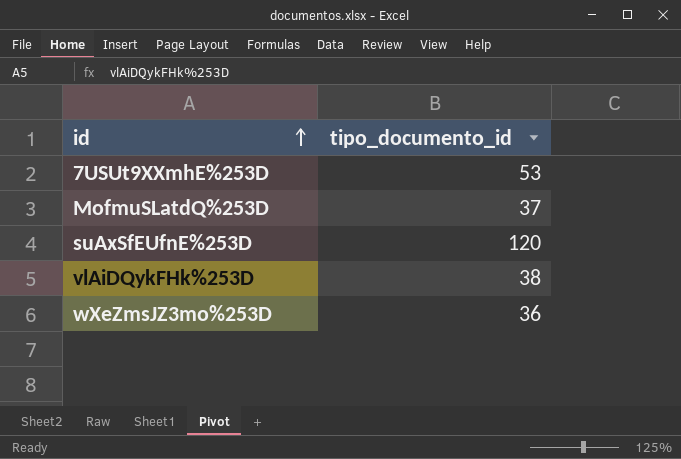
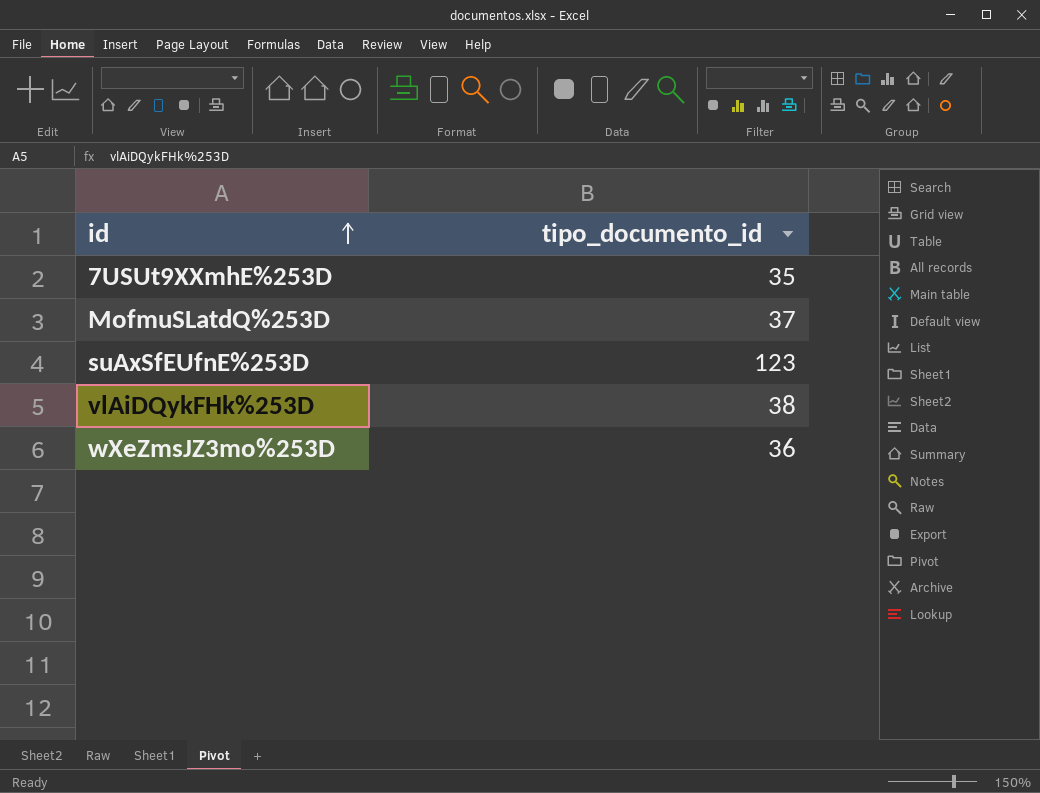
7USUt9XXmhE%253D | tipo_documento_id: 53 -> 35
suAxSfEUfnE%253D | tipo_documento_id: 120 -> 123

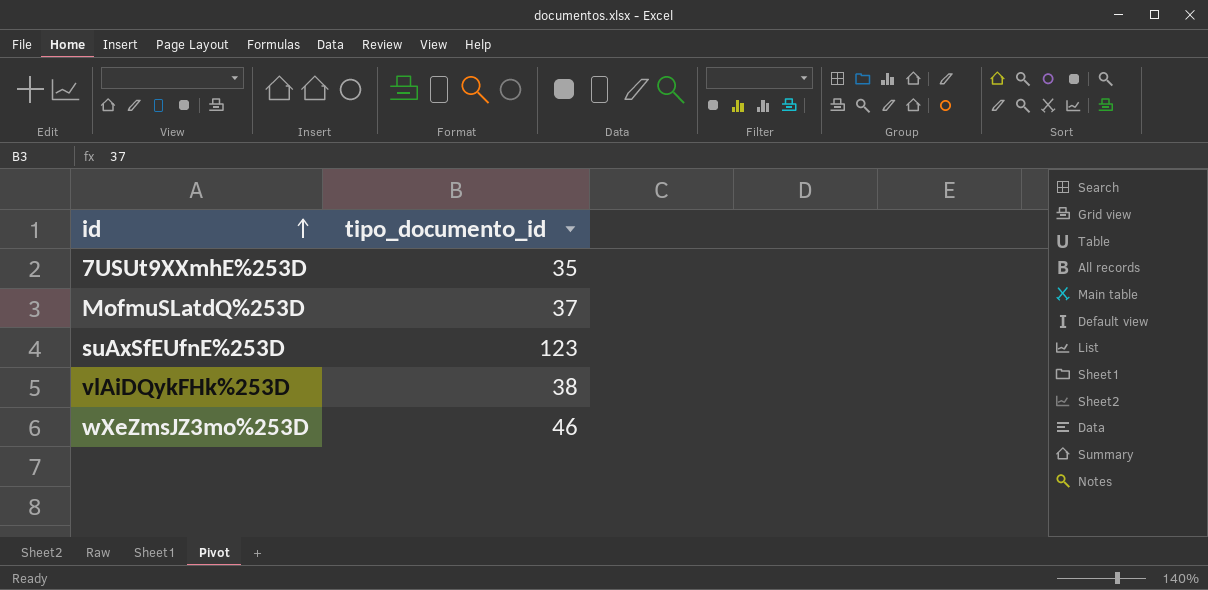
wXeZmsJZ3mo%253D | tipo_documento_id: 36 -> 46

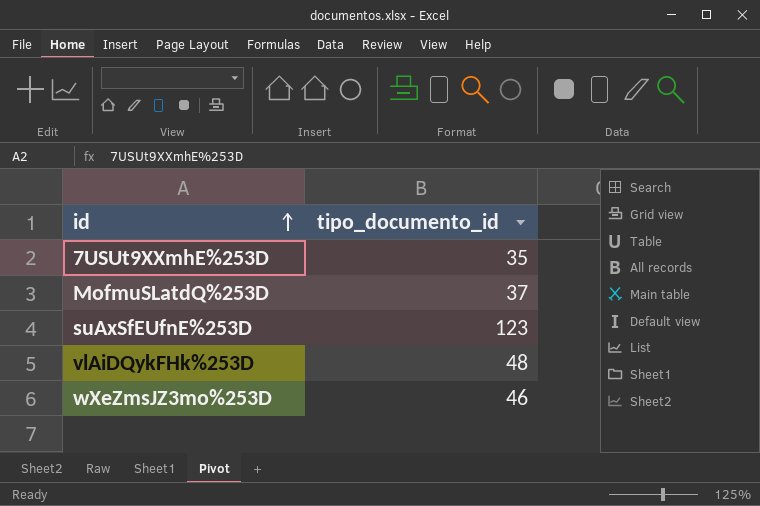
vlAiDQykFHk%253D | tipo_documento_id: 38 -> 48

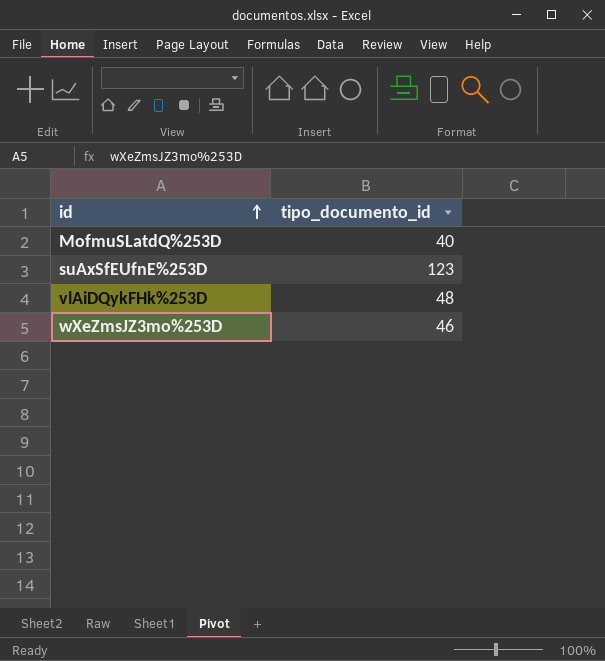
row 7USUt9XXmhE%253D: 35 -> none
MofmuSLatdQ%253D | tipo_documento_id: 37 -> 40

